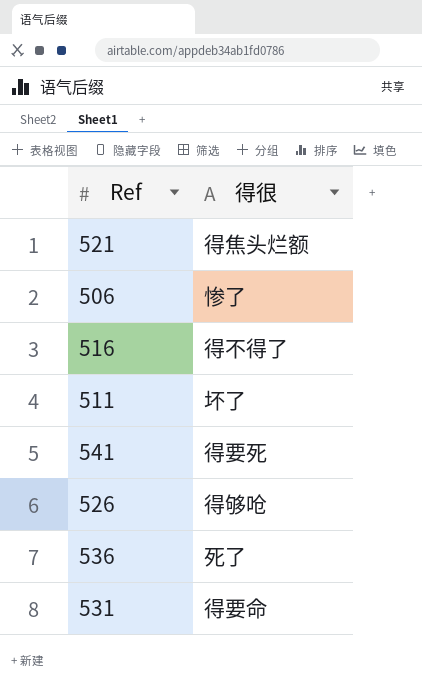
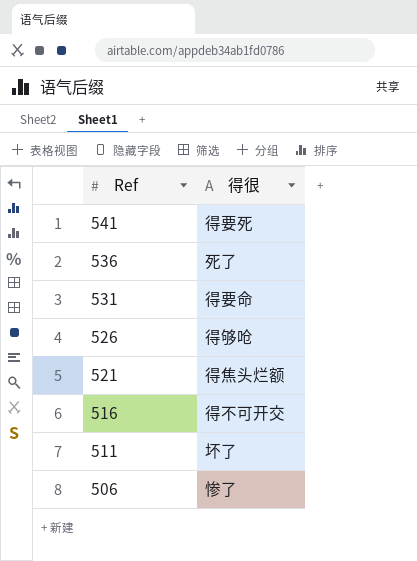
row order: none -> Ref descending
516 | 得很: 得不得了 -> 得不可开交

